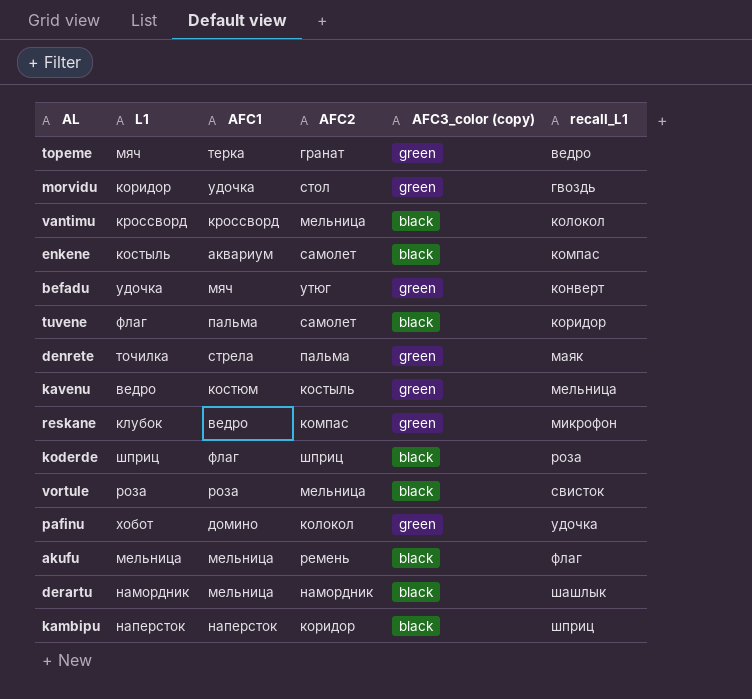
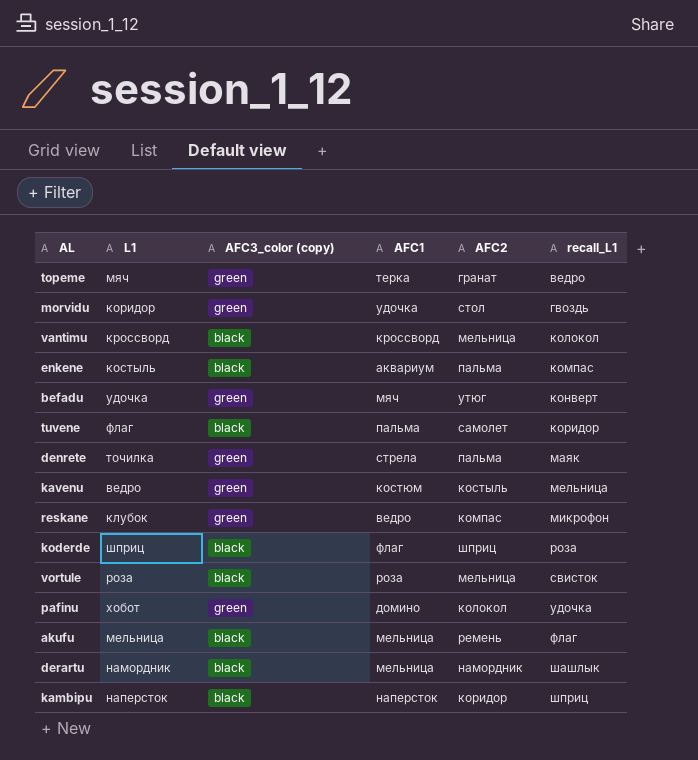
column AFC3_color (copy) | position: 5 -> 3
enkene | AFC2: самолет -> пальма

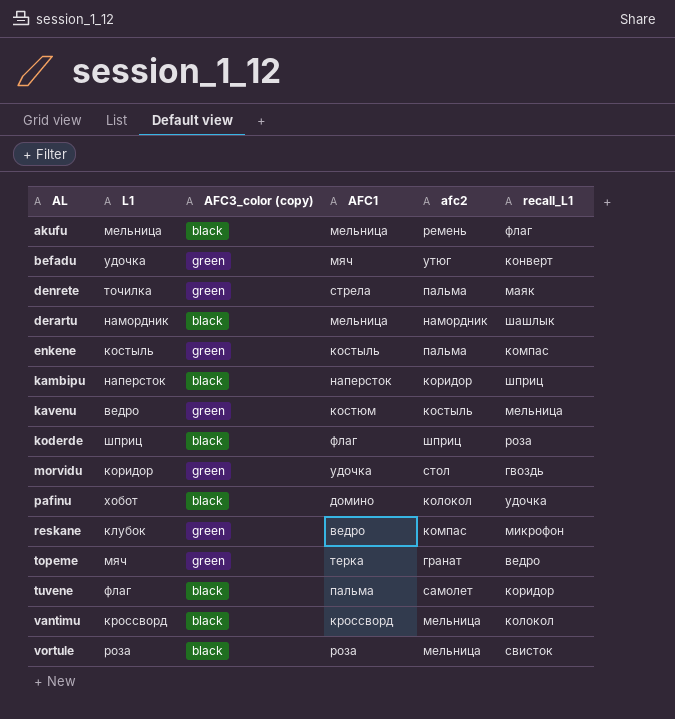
row order: recall_L1 ascending -> AL ascending
column name: AFC2 -> afc2
enkene | AFC3_color (copy): black -> green
enkene | AFC1: аквариум -> костыль
pafinu | AFC3_color (copy): green -> black

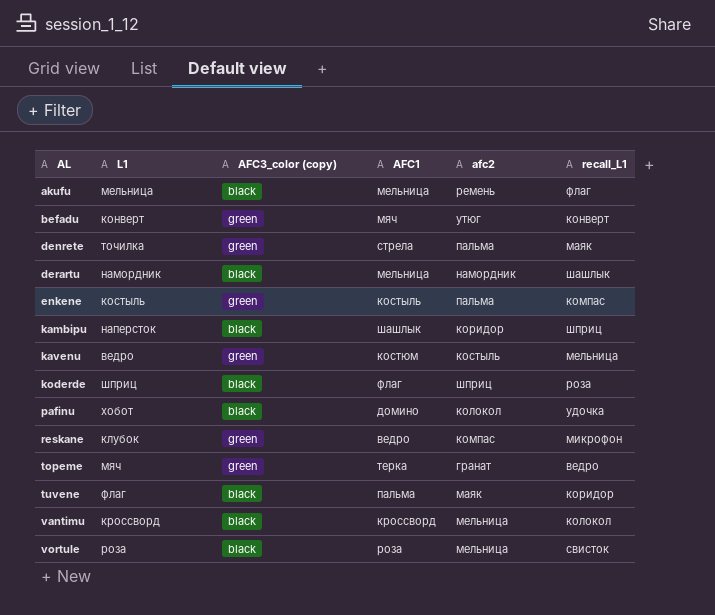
row morvidu: коридор | green | удочка | стол | гвоздь -> none
befadu | L1: удочка -> конверт
kambipu | AFC1: наперсток -> шашлык
tuvene | afc2: самолет -> маяк

